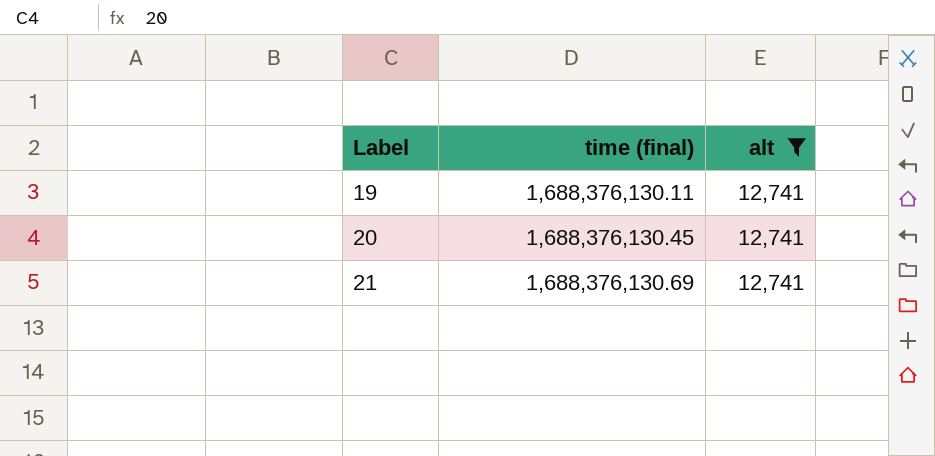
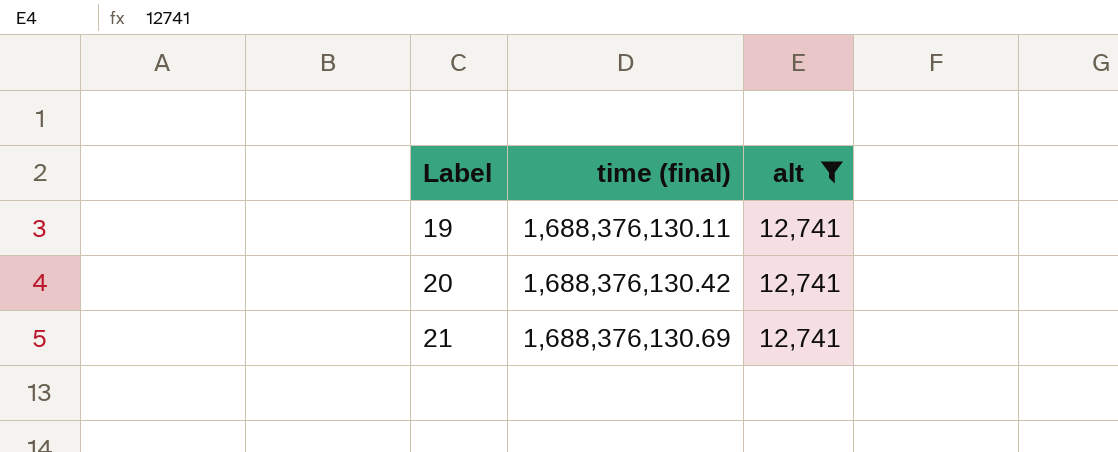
20 | time (final): 1,688,376,130.45 -> 1,688,376,130.42

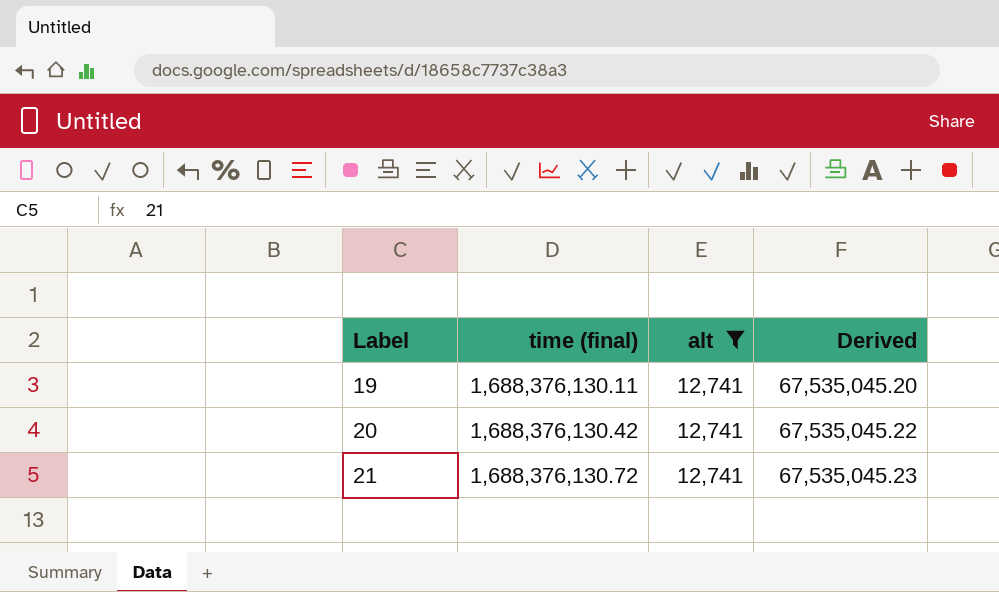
column Derived | formula: none -> [time (final)] * 0.04
21 | time (final): 1,688,376,130.69 -> 1,688,376,130.72

